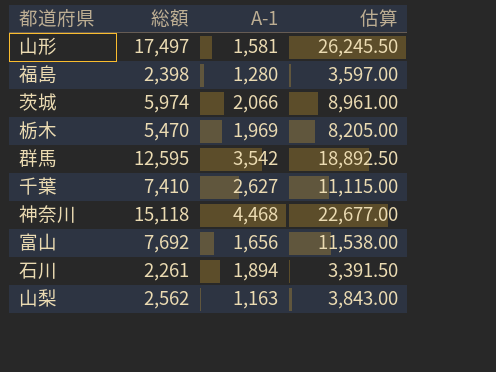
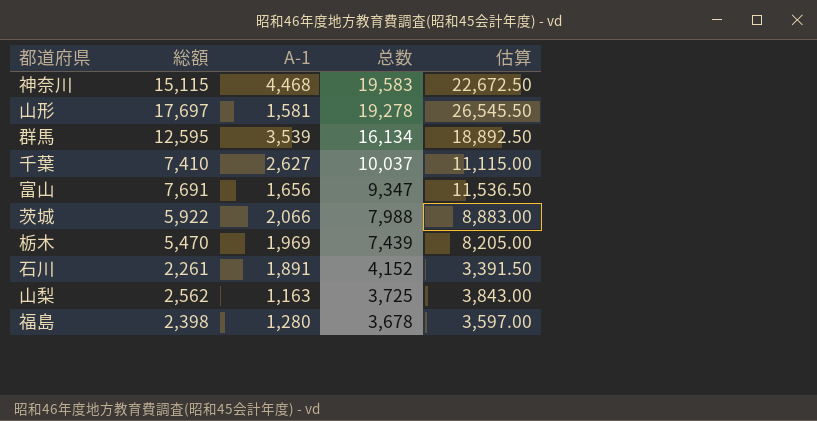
row order: none -> 总数 descending
column 总数 | formula: none -> [総額] + [A-1]
神奈川 | 総額: 15,118 -> 15,115
神奈川 | 估算: 22,677.00 -> 22,672.50
山形 | 総額: 17,497 -> 17,697
山形 | 估算: 26,245.50 -> 26,545.50
群馬 | A-1: 3,542 -> 3,539
富山 | 総額: 7,692 -> 7,691
富山 | 估算: 11,538.00 -> 11,536.50
茨城 | 総額: 5,974 -> 5,922
茨城 | 估算: 8,961.00 -> 8,883.00
石川 | A-1: 1,894 -> 1,891

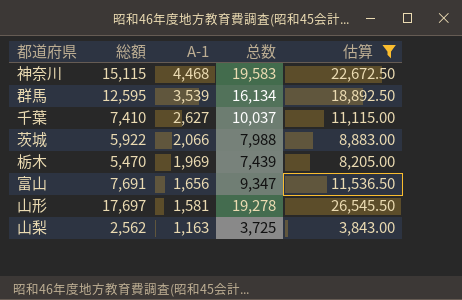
filter: none -> 估算 >= 3,843.00
row order: 总数 descending -> A-1 descending

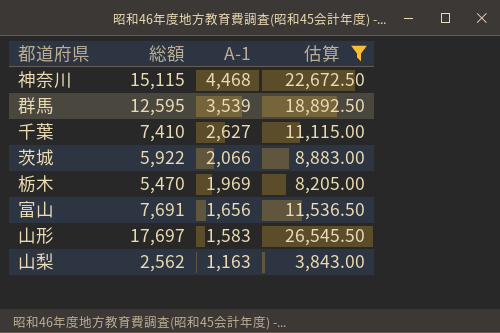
column 总数 | formula: [総額] + [A-1] -> none
山形 | A-1: 1,581 -> 1,583

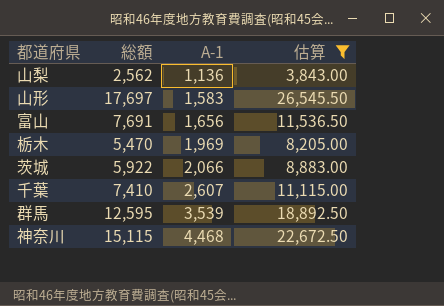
row order: A-1 descending -> A-1 ascending
山梨 | A-1: 1,163 -> 1,136
千葉 | A-1: 2,627 -> 2,607

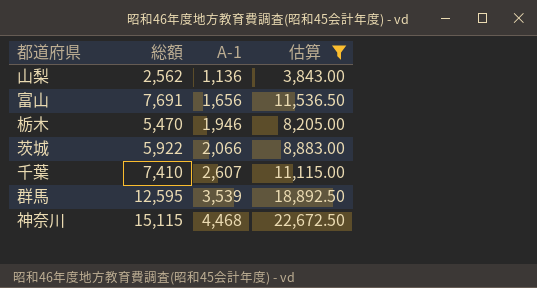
row 山形: 17,697 | 1,583 | 26,545.50 -> none
栃木 | A-1: 1,969 -> 1,946

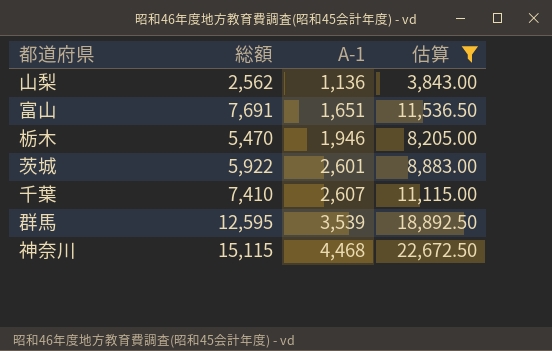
富山 | A-1: 1,656 -> 1,651
茨城 | A-1: 2,066 -> 2,601

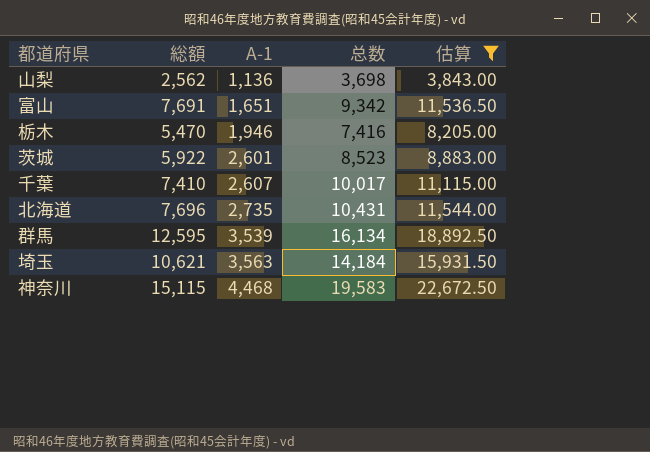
column 总数 | formula: none -> [総額] + [A-1]
row 北海道: none -> 7,696 | 2,735 | 10,431 | 11,544.00
row 埼玉: none -> 10,621 | 3,563 | 14,184 | 15,931.50

